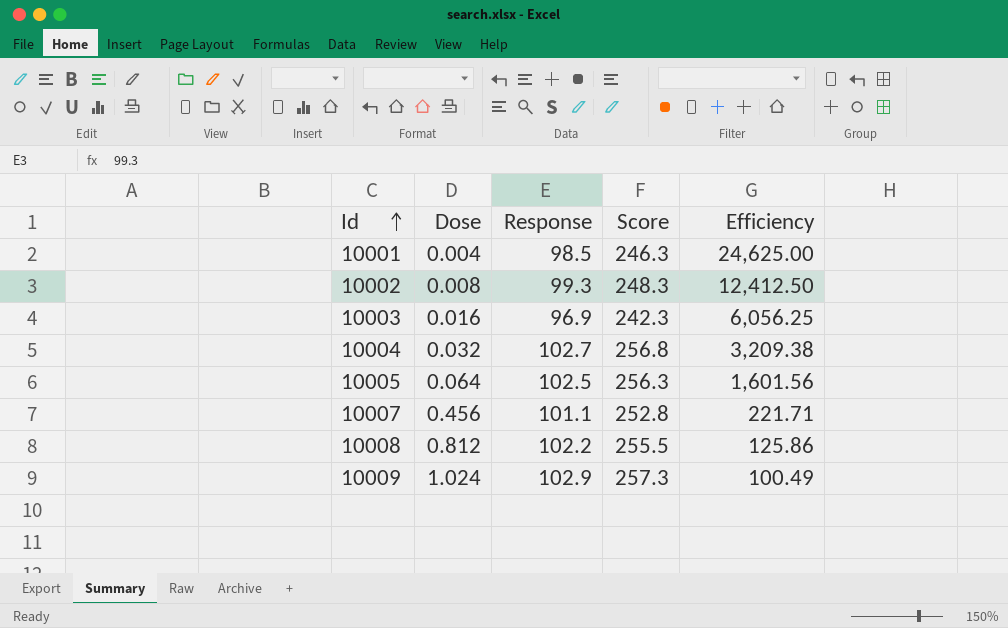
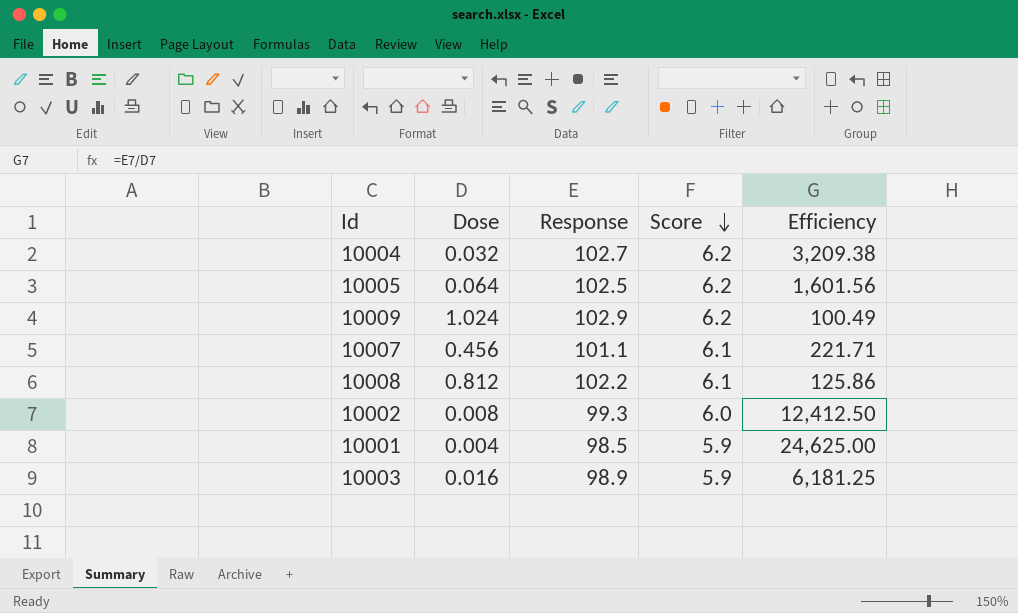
row order: Id ascending -> Score descending
column Score | formula: [Response] * 2.5 -> [Response] * 0.06
10003 | Response: 96.9 -> 98.9
10003 | Efficiency: 6,056.25 -> 6,181.25

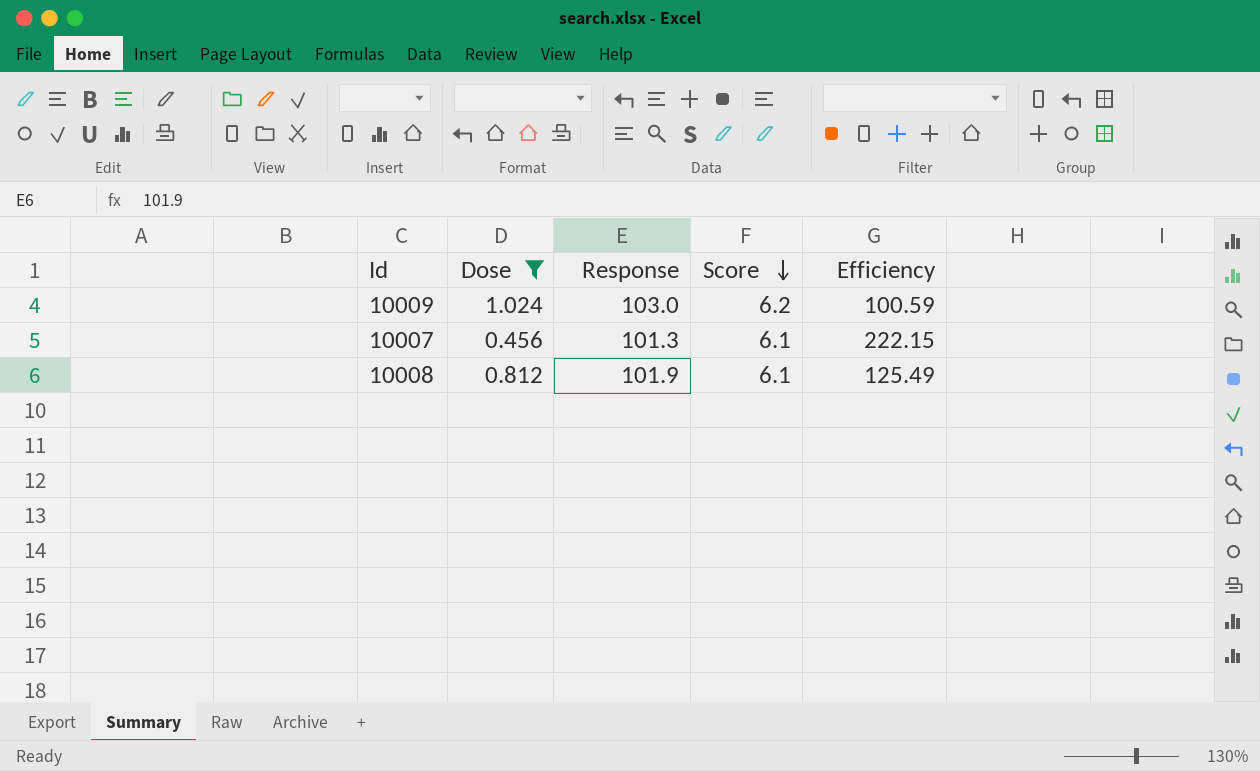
filter: none -> Dose >= 0.456
10009 | Response: 102.9 -> 103.0
10009 | Efficiency: 100.49 -> 100.59
10007 | Response: 101.1 -> 101.3
10007 | Efficiency: 221.71 -> 222.15
10008 | Response: 102.2 -> 101.9
10008 | Efficiency: 125.86 -> 125.49

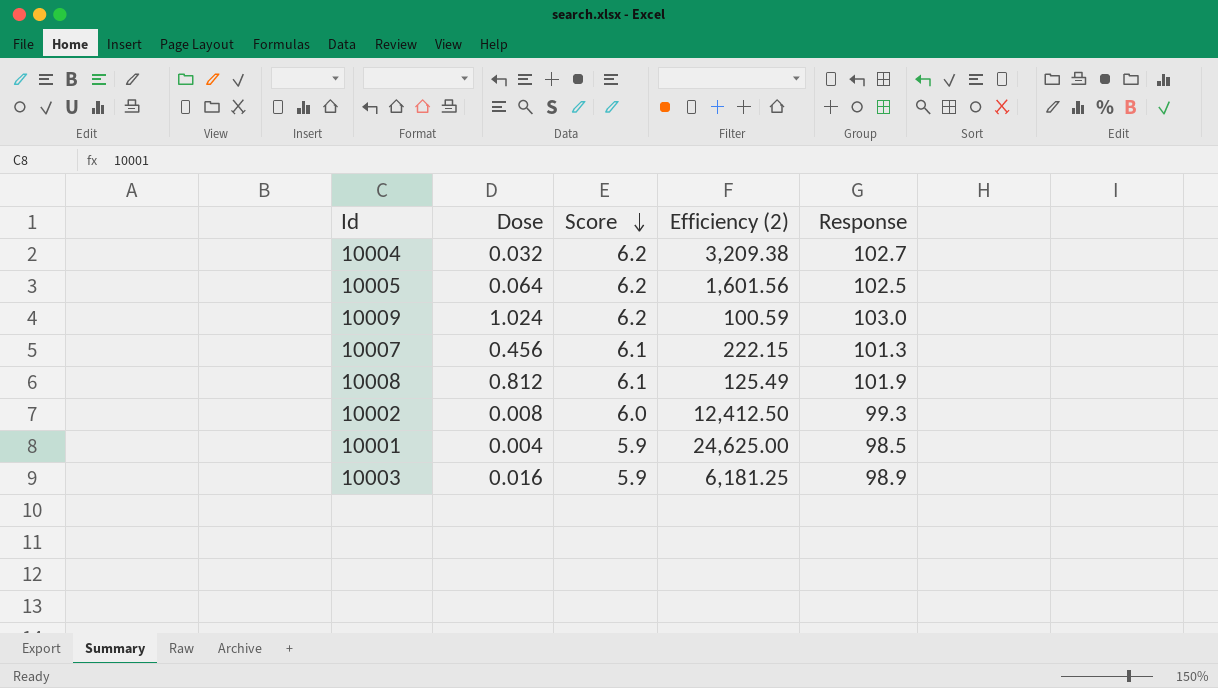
filter: Dose >= 0.456 -> none
column name: Efficiency -> Efficiency (2)
column Response | position: 3 -> 5

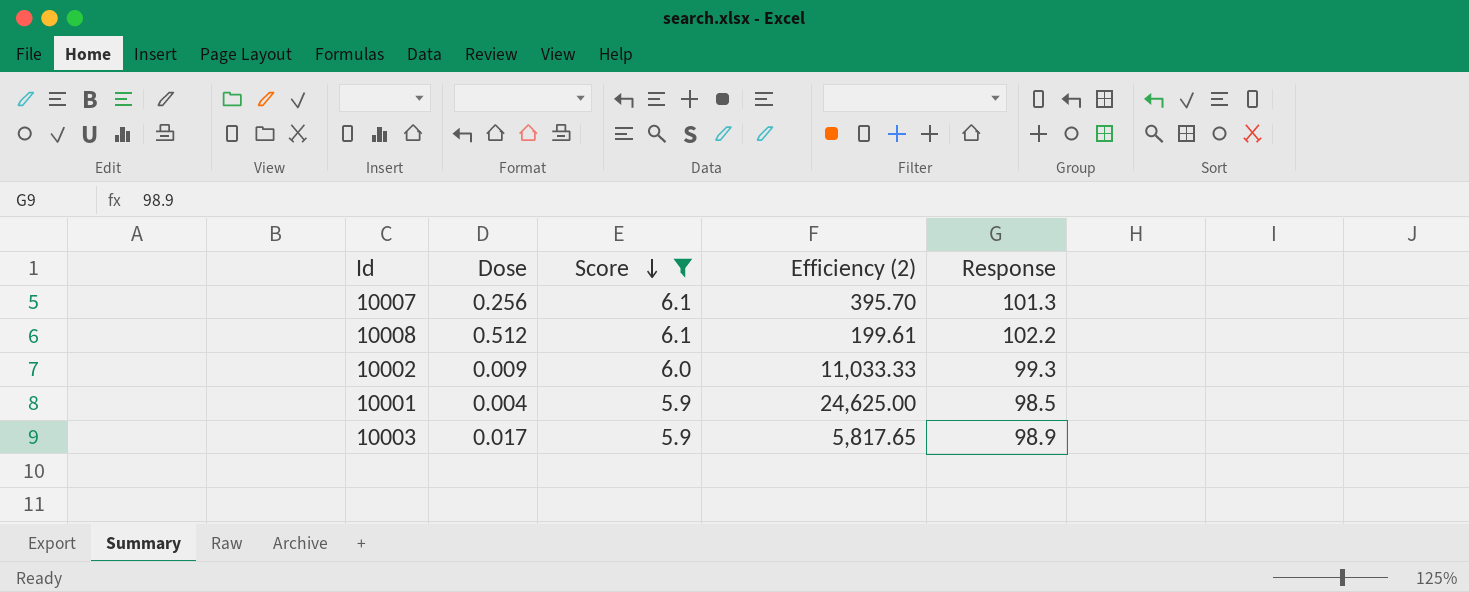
filter: none -> Score != 6.2
10007 | Dose: 0.456 -> 0.256
10007 | Efficiency (2): 222.15 -> 395.70
10008 | Dose: 0.812 -> 0.512
10008 | Efficiency (2): 125.49 -> 199.61
10008 | Response: 101.9 -> 102.2
10002 | Dose: 0.008 -> 0.009
10002 | Efficiency (2): 12,412.50 -> 11,033.33
10003 | Dose: 0.016 -> 0.017
10003 | Efficiency (2): 6,181.25 -> 5,817.65

